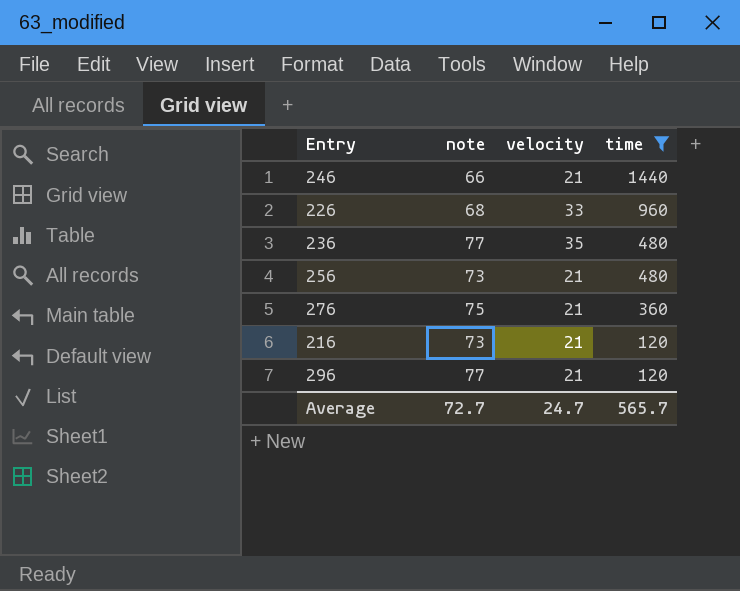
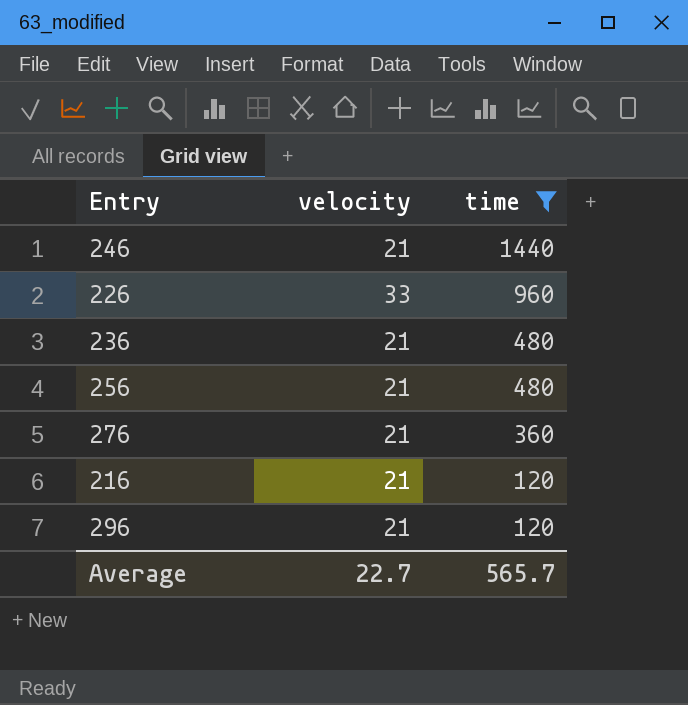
column note | position: 2 -> none
236 | velocity: 35 -> 21
Average | velocity: 24.7 -> 22.7

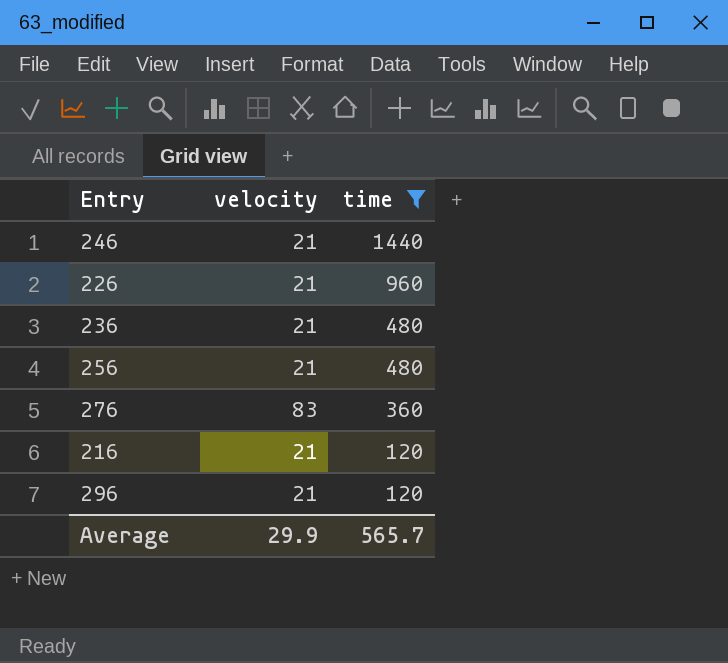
226 | velocity: 33 -> 21
276 | velocity: 21 -> 83
Average | velocity: 22.7 -> 29.9

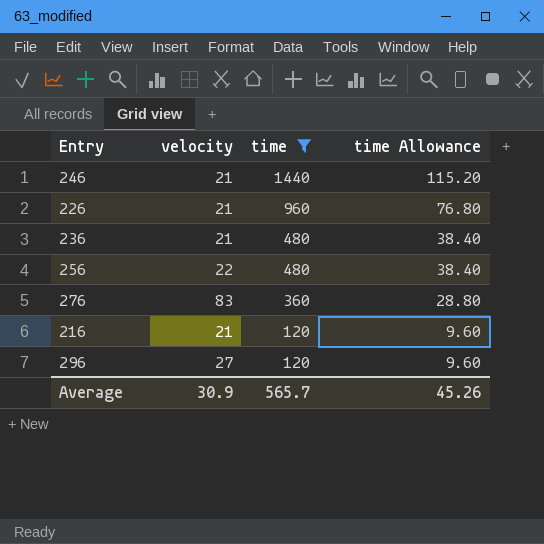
column time Allowance | formula: none -> [time] * 0.08
256 | velocity: 21 -> 22
296 | velocity: 21 -> 27
Average | velocity: 29.9 -> 30.9

